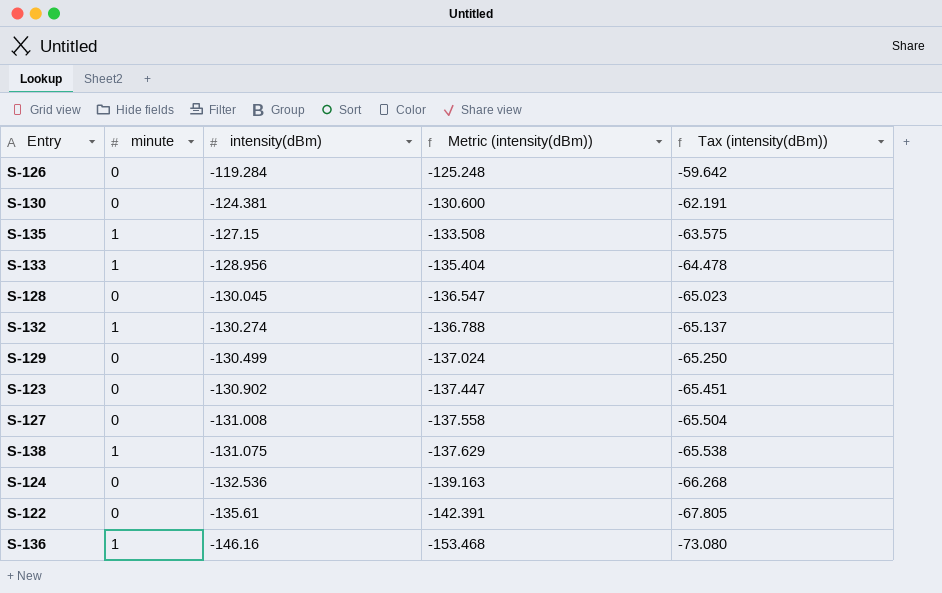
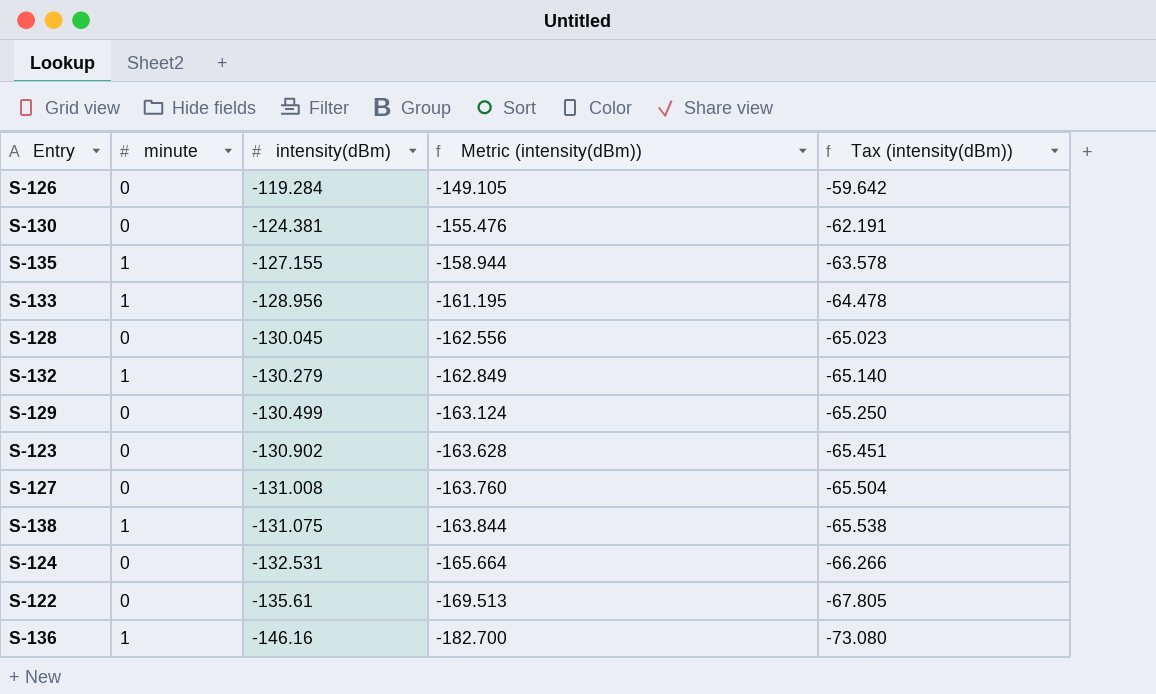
column Metric (intensity(dBm)) | formula: [intensity(dBm)] * 1.05 -> [intensity(dBm)] * 1.25
S-135 | intensity(dBm): -127.15 -> -127.155
S-135 | Tax (intensity(dBm)): -63.575 -> -63.578
S-132 | intensity(dBm): -130.274 -> -130.279
S-132 | Tax (intensity(dBm)): -65.137 -> -65.140
S-124 | intensity(dBm): -132.536 -> -132.531
S-124 | Tax (intensity(dBm)): -66.268 -> -66.266

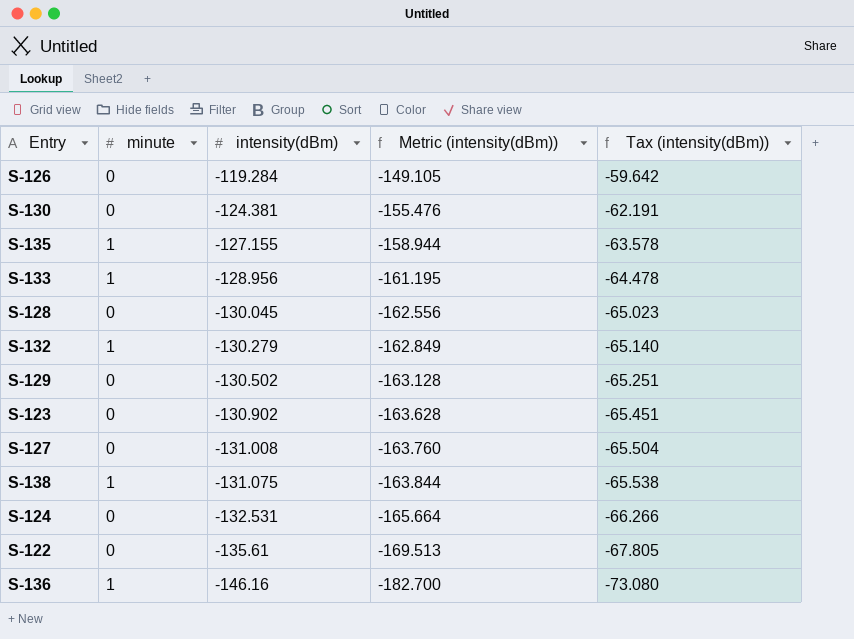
S-129 | intensity(dBm): -130.499 -> -130.502
S-129 | Metric (intensity(dBm)): -163.124 -> -163.128
S-129 | Tax (intensity(dBm)): -65.250 -> -65.251

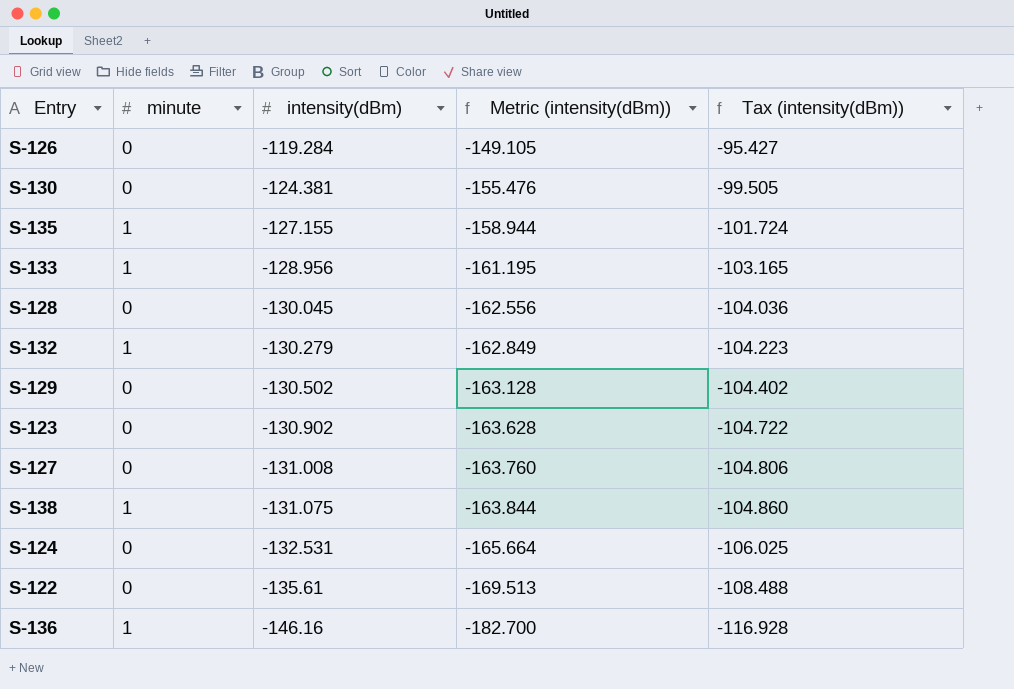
column Tax (intensity(dBm)) | formula: [intensity(dBm)] * 0.5 -> [intensity(dBm)] * 0.8

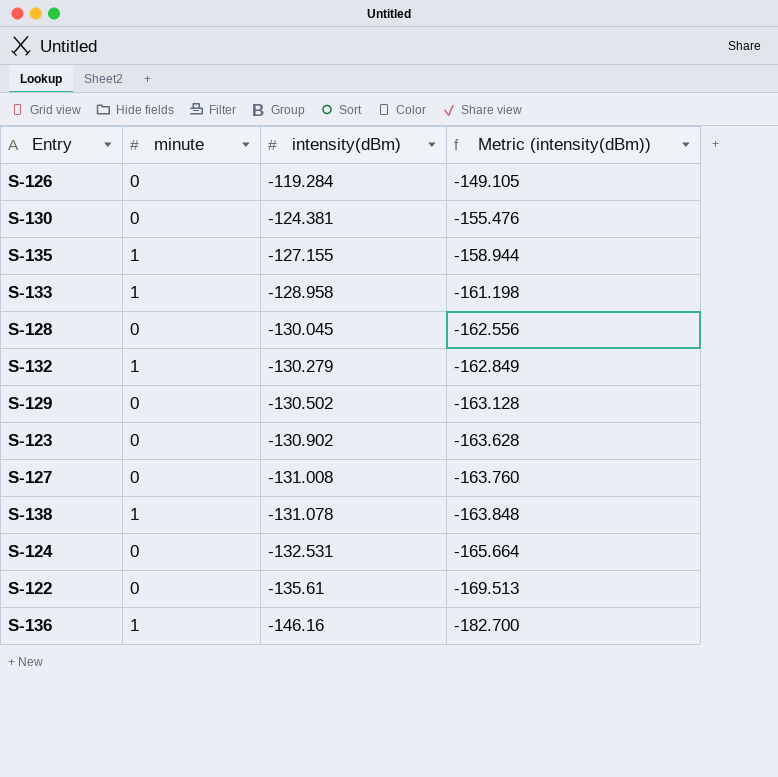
column Tax (intensity(dBm)) | formula: [intensity(dBm)] * 0.8 -> none
S-133 | intensity(dBm): -128.956 -> -128.958
S-133 | Metric (intensity(dBm)): -161.195 -> -161.198
S-138 | intensity(dBm): -131.075 -> -131.078
S-138 | Metric (intensity(dBm)): -163.844 -> -163.848

